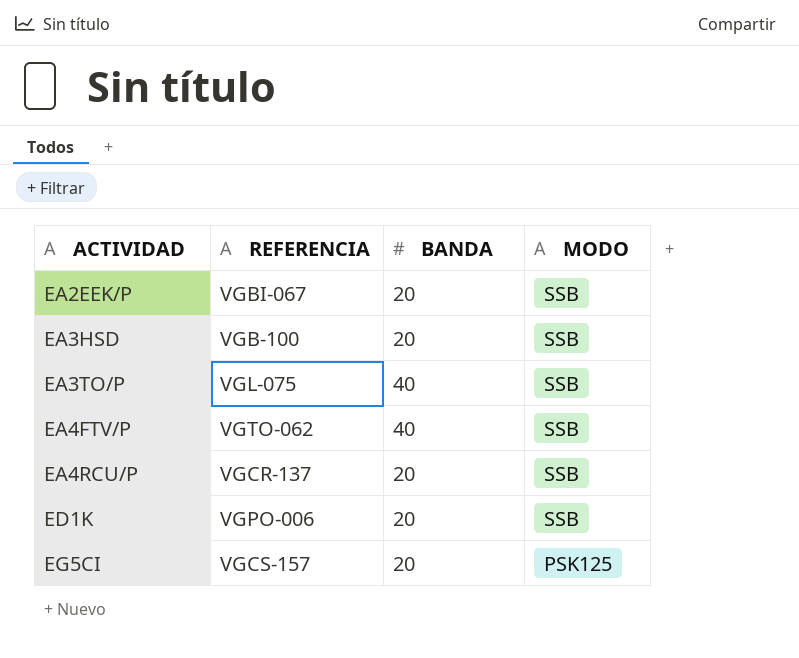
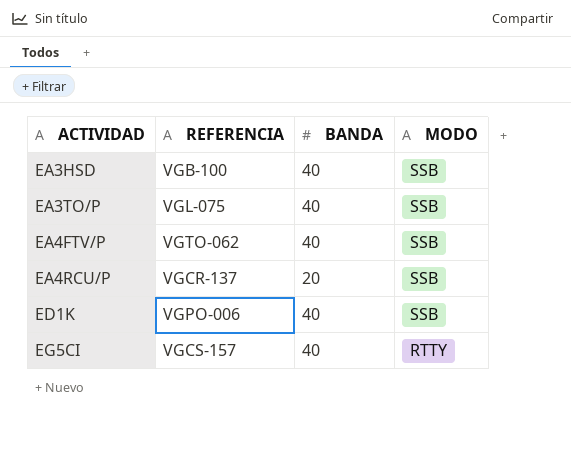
row EA2EEK/P: VGBI-067 | 20 | SSB -> none
EA3HSD | BANDA: 20 -> 40
ED1K | BANDA: 20 -> 40
EG5CI | BANDA: 20 -> 40
EG5CI | MODO: PSK125 -> RTTY

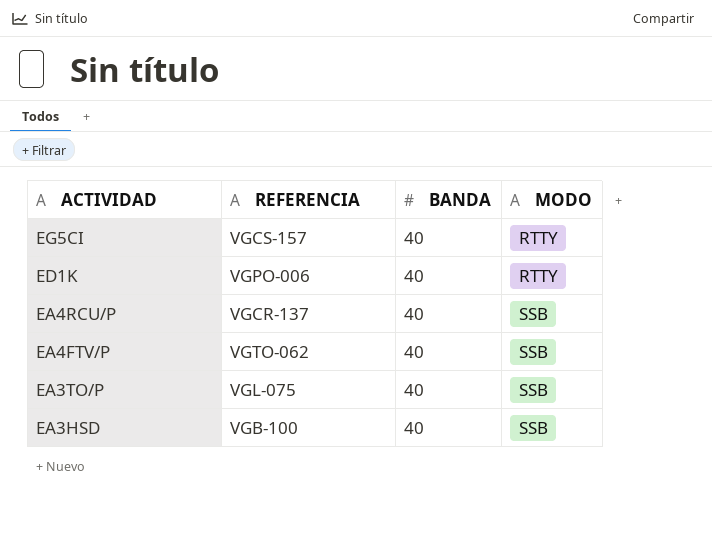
row order: ACTIVIDAD ascending -> ACTIVIDAD descending
ED1K | MODO: SSB -> RTTY
EA4RCU/P | BANDA: 20 -> 40

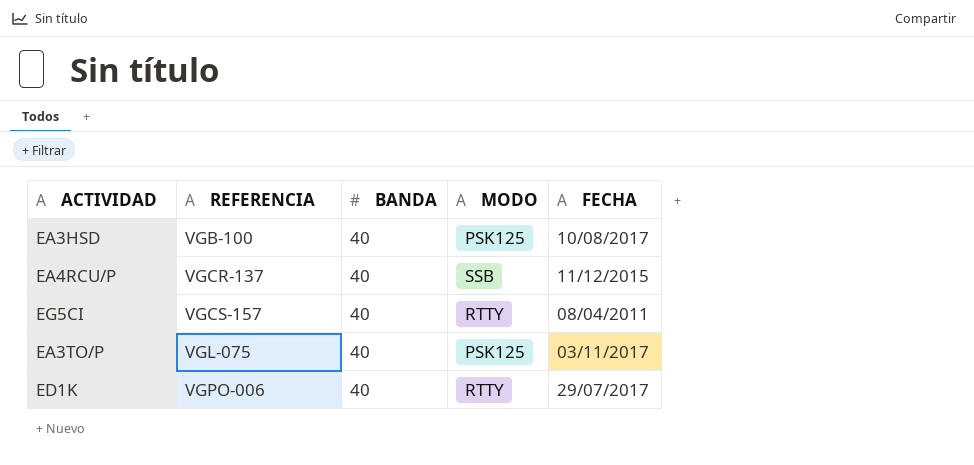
row order: ACTIVIDAD descending -> REFERENCIA ascending
column FECHA | position: none -> 5
row EA4FTV/P: VGTO-062 | 40 | SSB -> none
EA3HSD | MODO: SSB -> PSK125
EA3TO/P | MODO: SSB -> PSK125

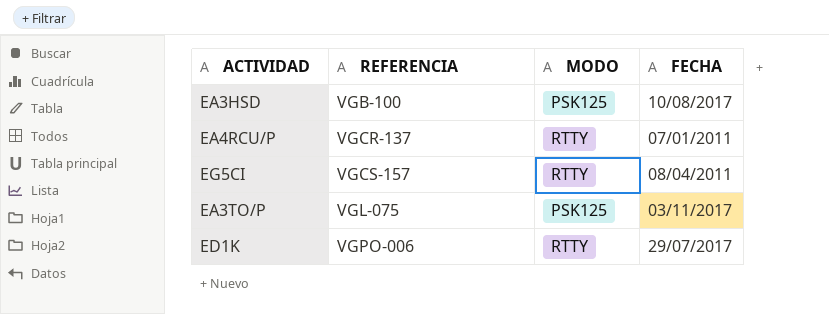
column BANDA | position: 3 -> none
EA4RCU/P | MODO: SSB -> RTTY
EA4RCU/P | FECHA: 11/12/2015 -> 07/01/2011

